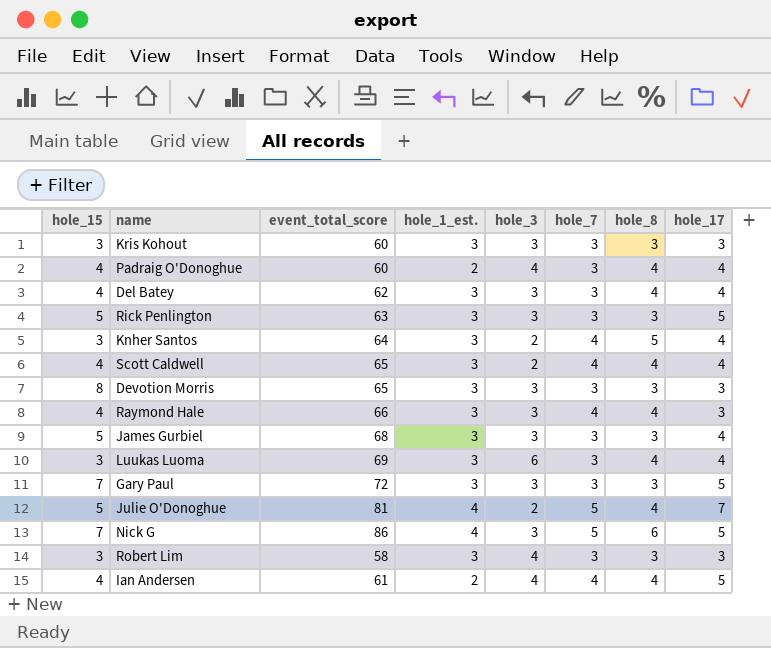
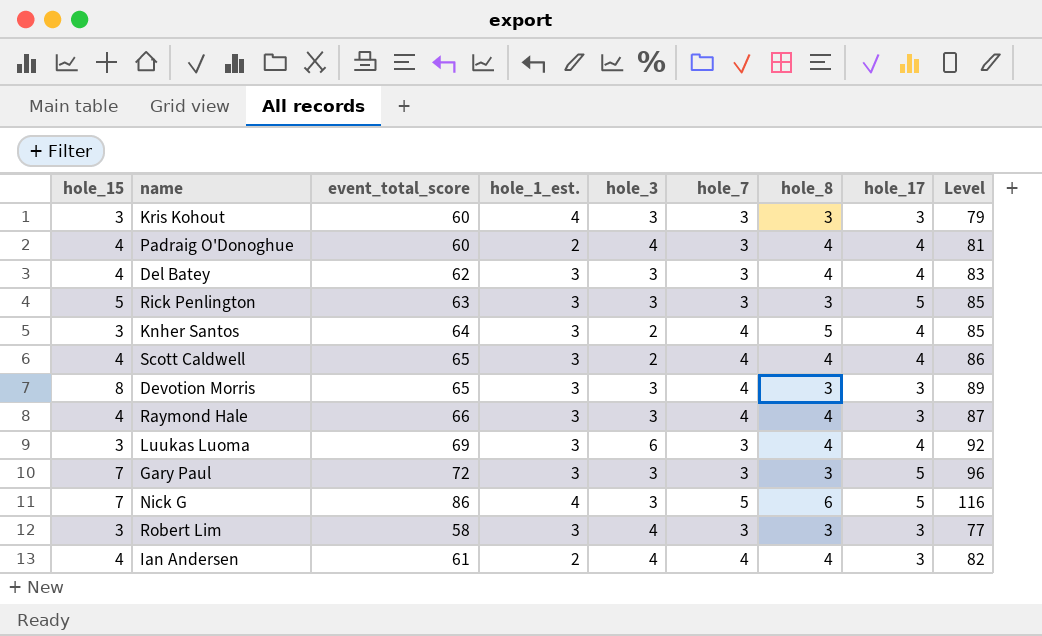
column Level | formula: none -> [hole_15] + [event_total_score] + [hole_1_est.] + [hole_3] + [hole_7] + [hole_8] + [hole_17]
row James Gurbiel: 5 | 68 | 3 | 3 | 3 | 3 | 4 -> none
row Julie O'Donoghue: 5 | 81 | 4 | 2 | 5 | 4 | 7 -> none
Kris Kohout | hole_1_est.: 3 -> 4
Devotion Morris | hole_7: 3 -> 4
Ian Andersen | hole_17: 5 -> 3

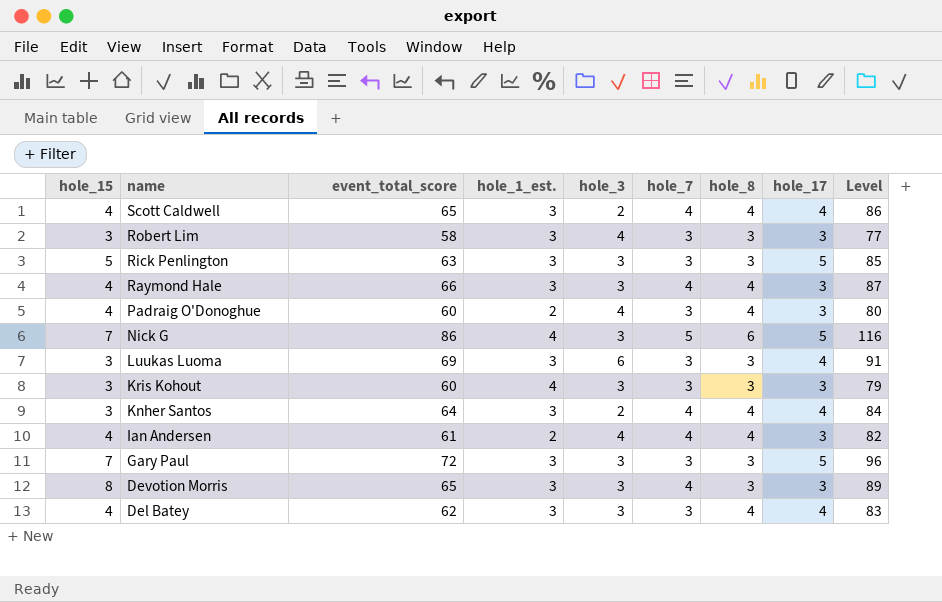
row order: none -> name descending
Padraig O'Donoghue | hole_17: 4 -> 3
Padraig O'Donoghue | Level: 81 -> 80
Luukas Luoma | hole_8: 4 -> 3
Luukas Luoma | Level: 92 -> 91
Knher Santos | hole_8: 5 -> 4
Knher Santos | Level: 85 -> 84

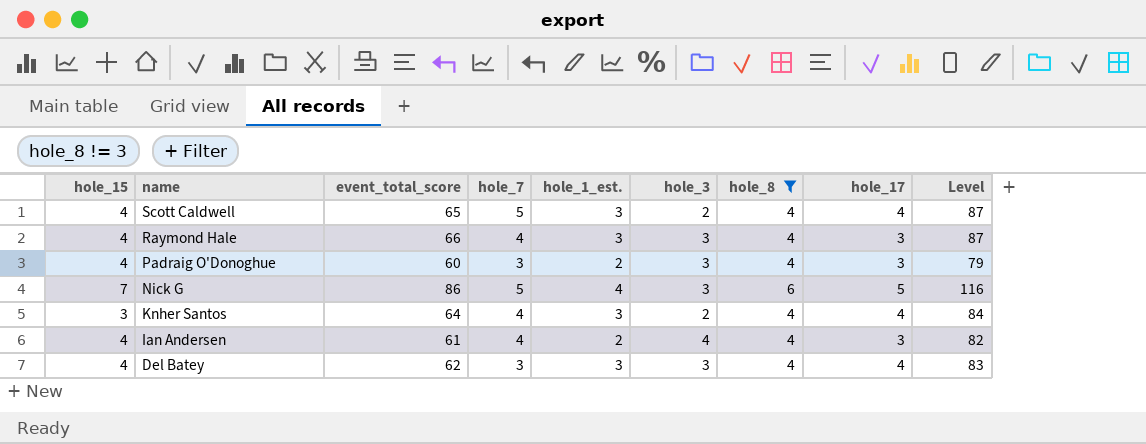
filter: none -> hole_8 != 3
column hole_7 | position: 6 -> 4
Scott Caldwell | hole_7: 4 -> 5
Scott Caldwell | Level: 86 -> 87
Padraig O'Donoghue | hole_3: 4 -> 3
Padraig O'Donoghue | Level: 80 -> 79

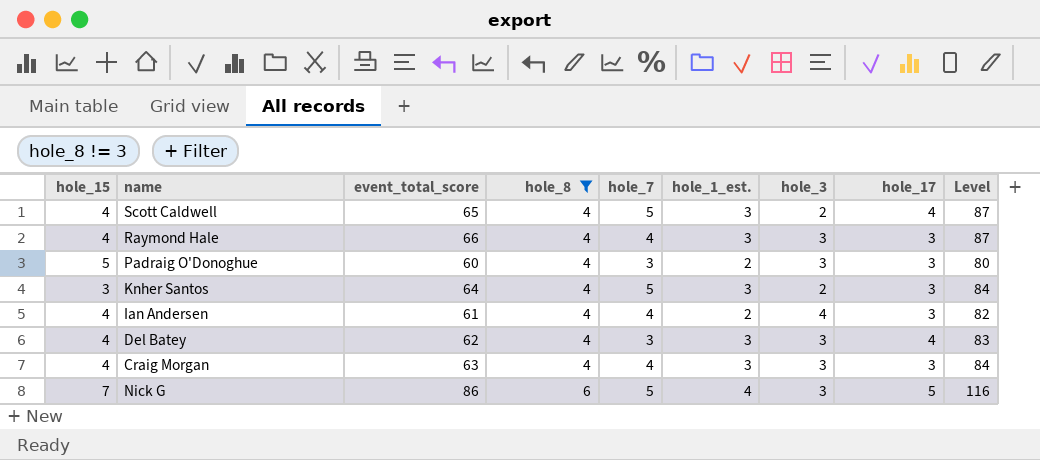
row order: name descending -> hole_8 ascending
column hole_8 | position: 7 -> 4
Padraig O'Donoghue | hole_15: 4 -> 5
Padraig O'Donoghue | Level: 79 -> 80
Knher Santos | hole_7: 4 -> 5
Knher Santos | hole_17: 4 -> 3
row Craig Morgan: none -> 4 | 63 | 4 | 4 | 3 | 3 | 3 | 84

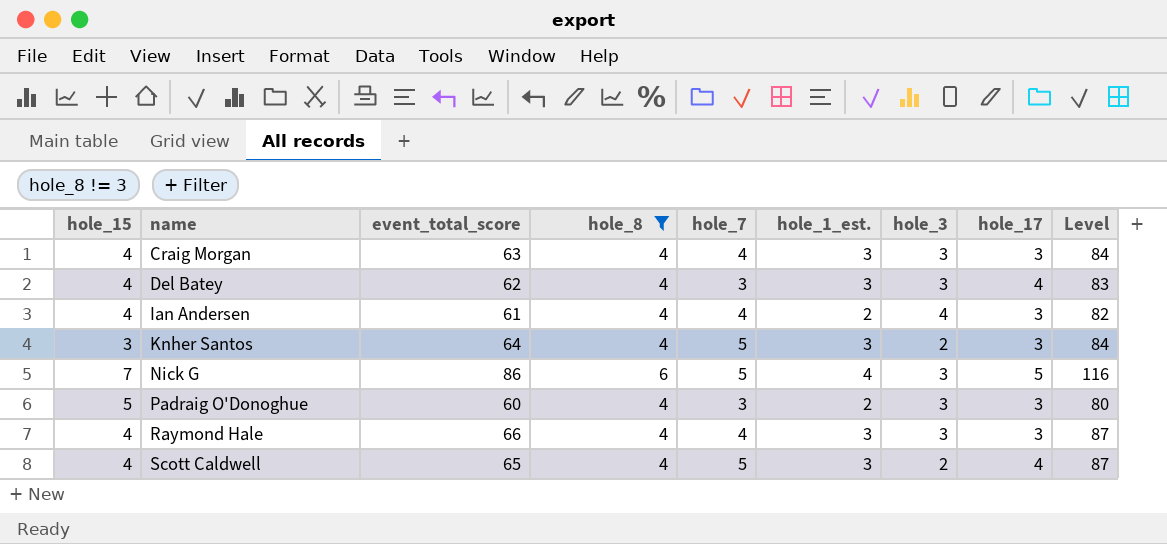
row order: hole_8 ascending -> name ascending

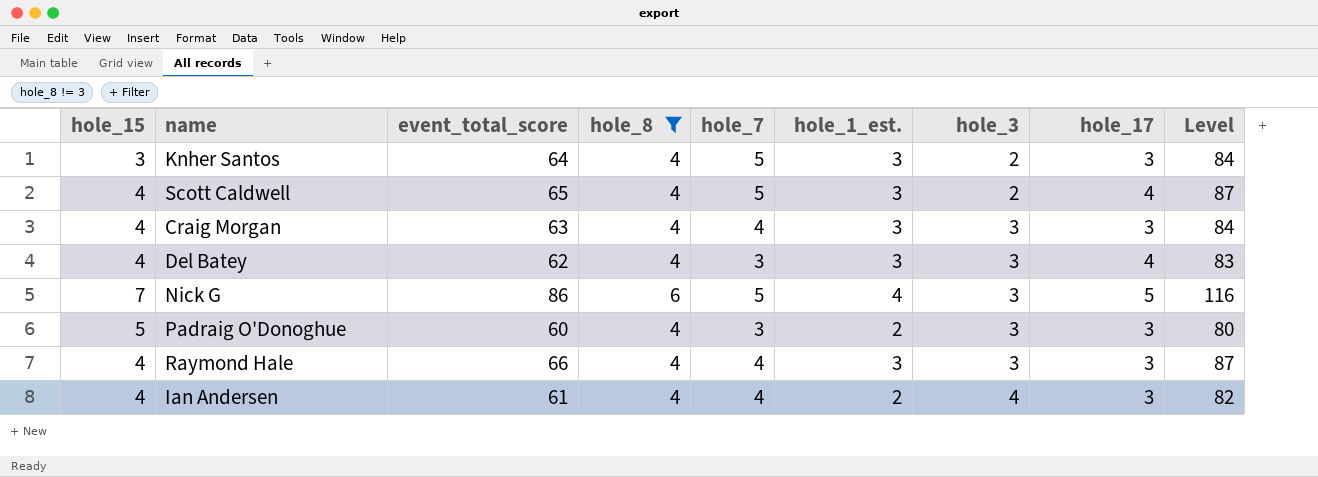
row order: name ascending -> hole_3 ascending

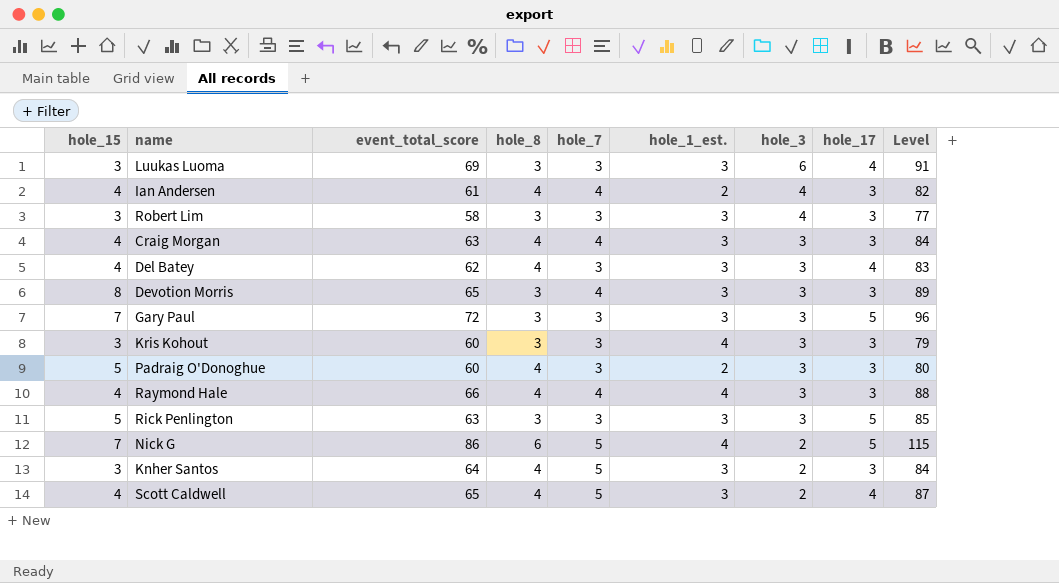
filter: hole_8 != 3 -> none
row order: hole_3 ascending -> hole_3 descending
Raymond Hale | hole_1_est.: 3 -> 4
Raymond Hale | Level: 87 -> 88
Nick G | hole_3: 3 -> 2
Nick G | Level: 116 -> 115

